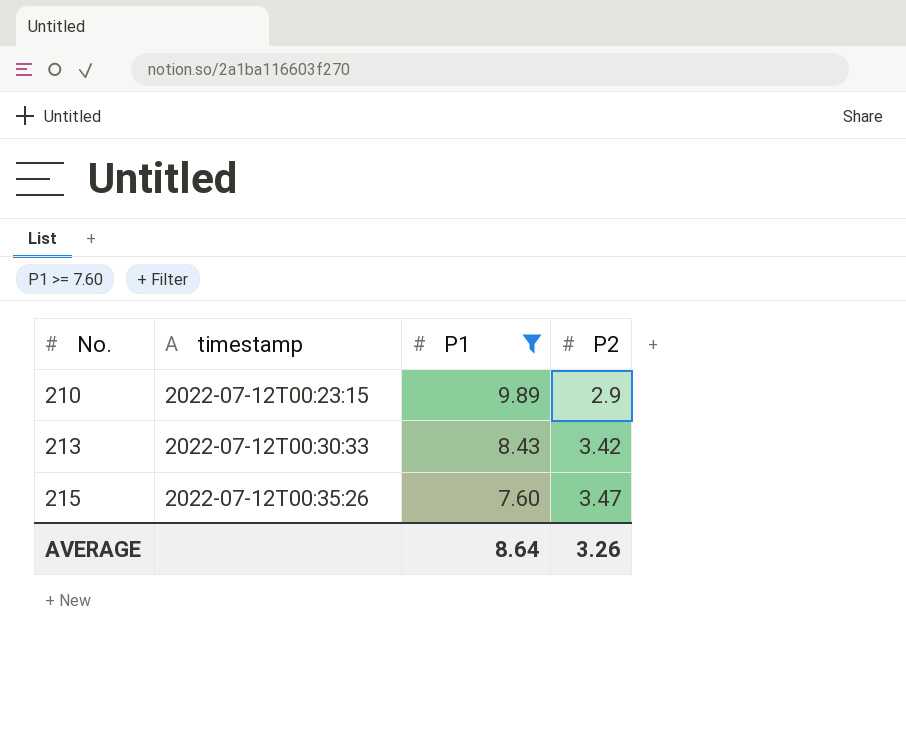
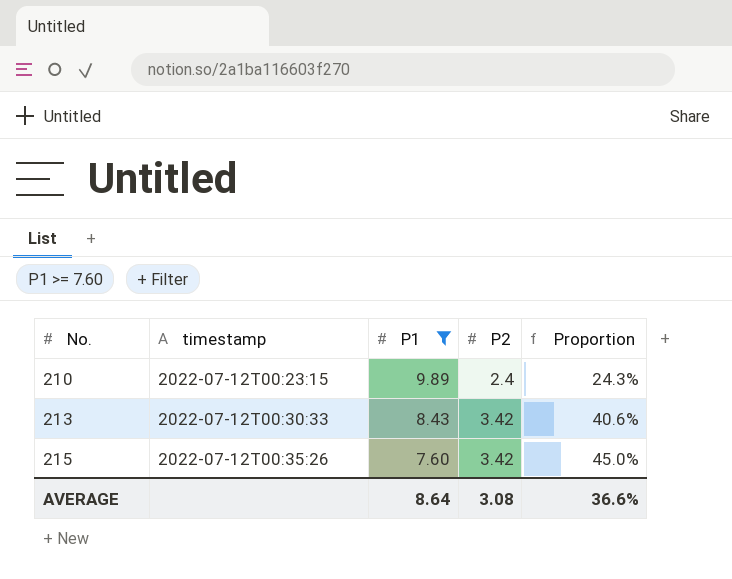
column Proportion | formula: none -> [P2] / [P1]
210 | P2: 2.9 -> 2.4
215 | P2: 3.47 -> 3.42
AVERAGE | P2: 3.26 -> 3.08

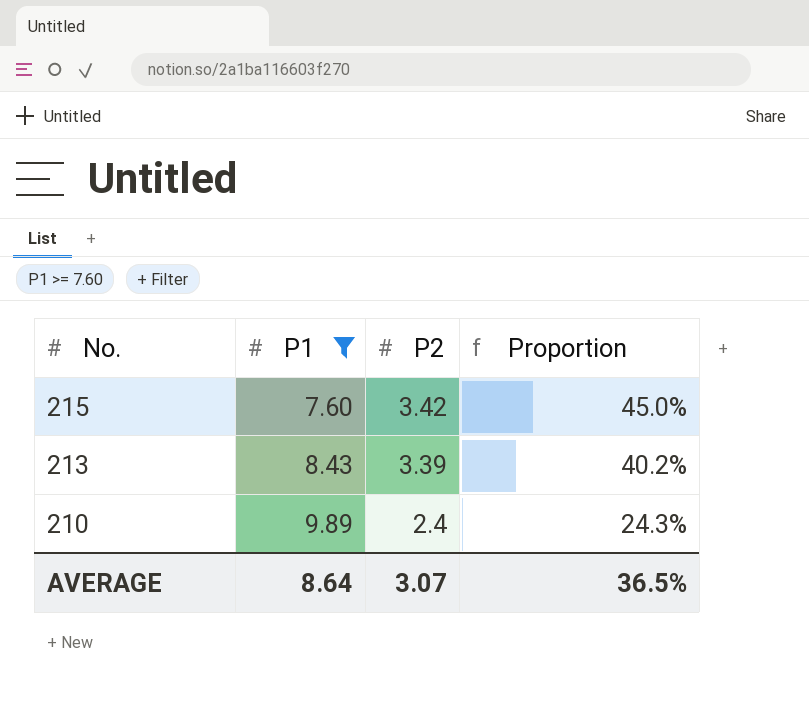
row order: No. ascending -> No. descending
column timestamp | position: 2 -> none
213 | P2: 3.42 -> 3.39
213 | Proportion: 40.6% -> 40.2%
AVERAGE | P2: 3.08 -> 3.07
AVERAGE | Proportion: 36.6% -> 36.5%

